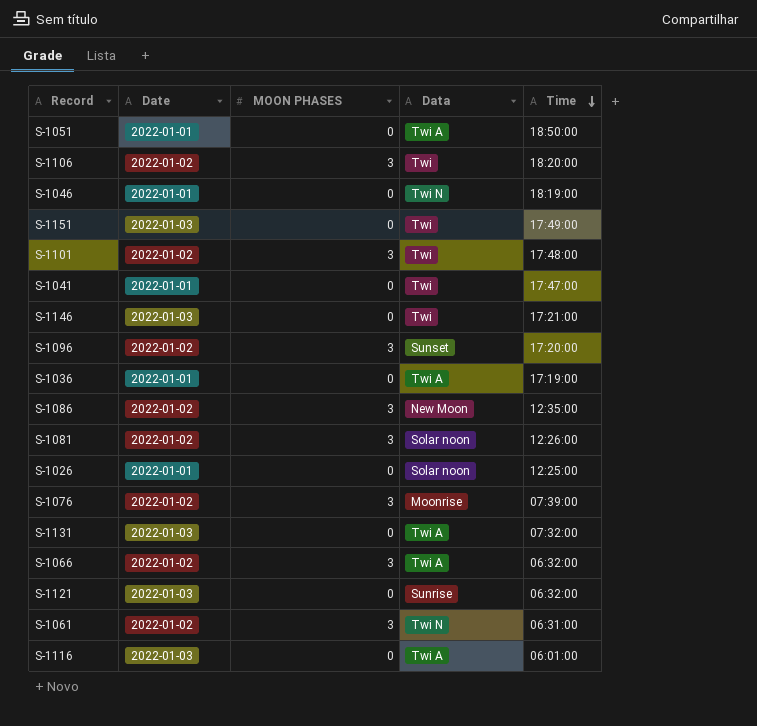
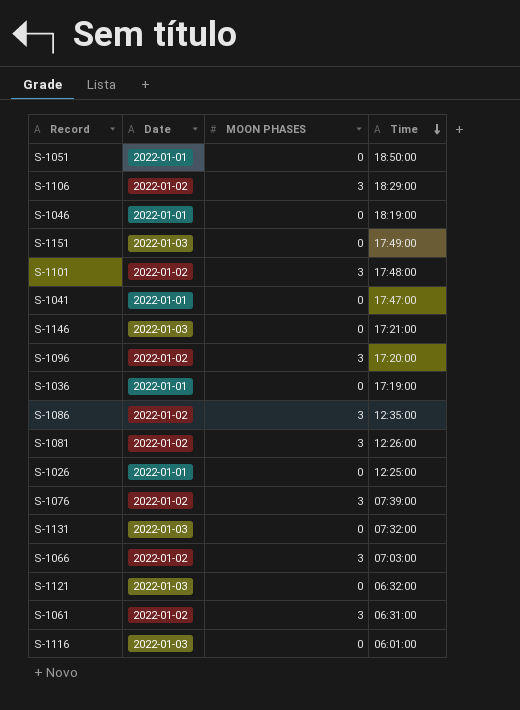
column Data | position: 4 -> none
S-1106 | Time: 18:20:00 -> 18:29:00
S-1066 | Time: 06:32:00 -> 07:03:00

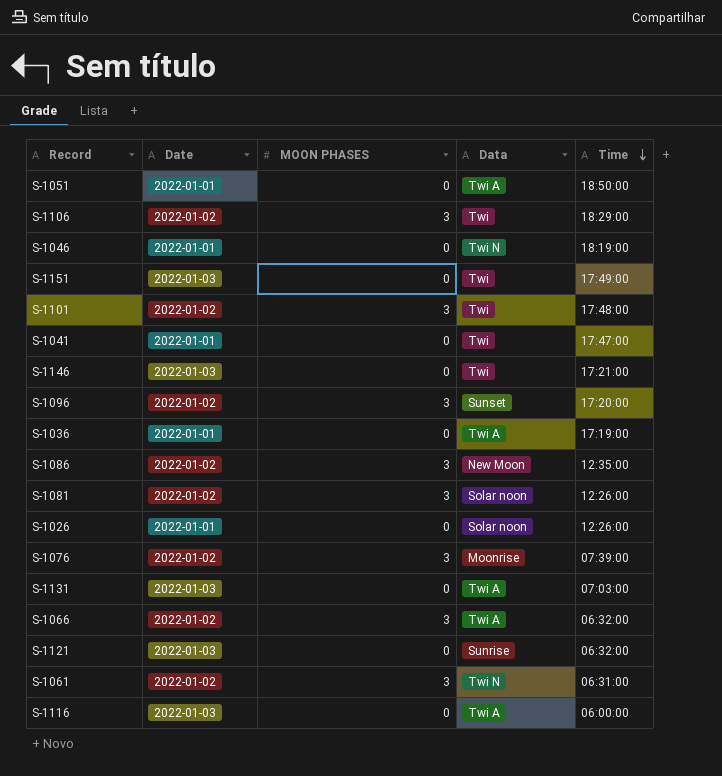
column Data | position: none -> 4
S-1026 | Time: 12:25:00 -> 12:26:00
S-1131 | Time: 07:32:00 -> 07:03:00
S-1066 | Time: 07:03:00 -> 06:32:00
S-1116 | Time: 06:01:00 -> 06:00:00

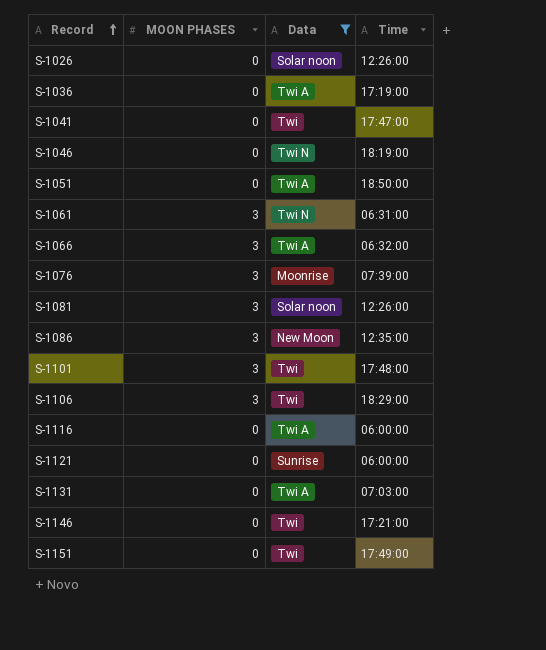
filter: none -> Data != Sunset
row order: Time descending -> Record ascending
column Date | position: 2 -> none
S-1121 | Time: 06:32:00 -> 06:00:00

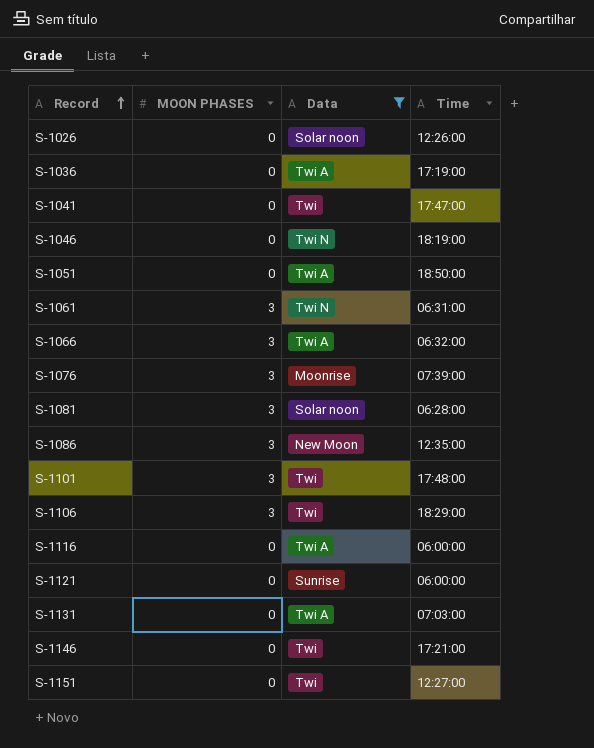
S-1081 | Time: 12:26:00 -> 06:28:00
S-1151 | Time: 17:49:00 -> 12:27:00

